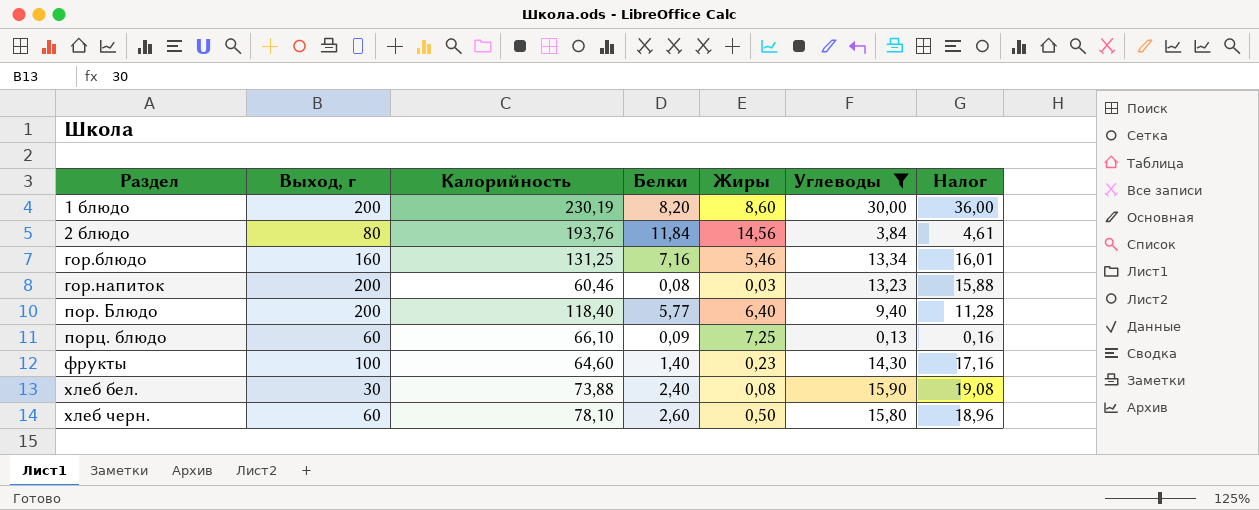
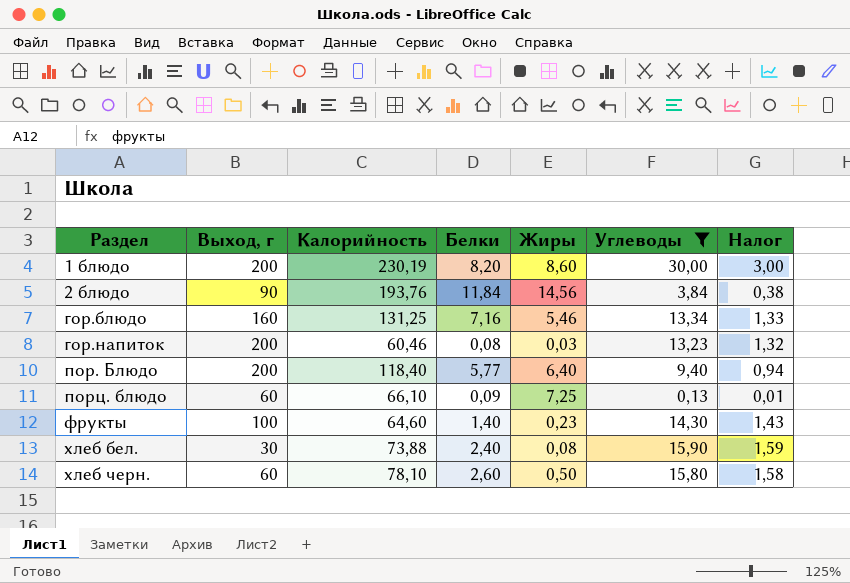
column Налог | formula: [Углеводы] * 1,2 -> [Углеводы] * 0,1
2 блюдо | Выход, г: 80 -> 90

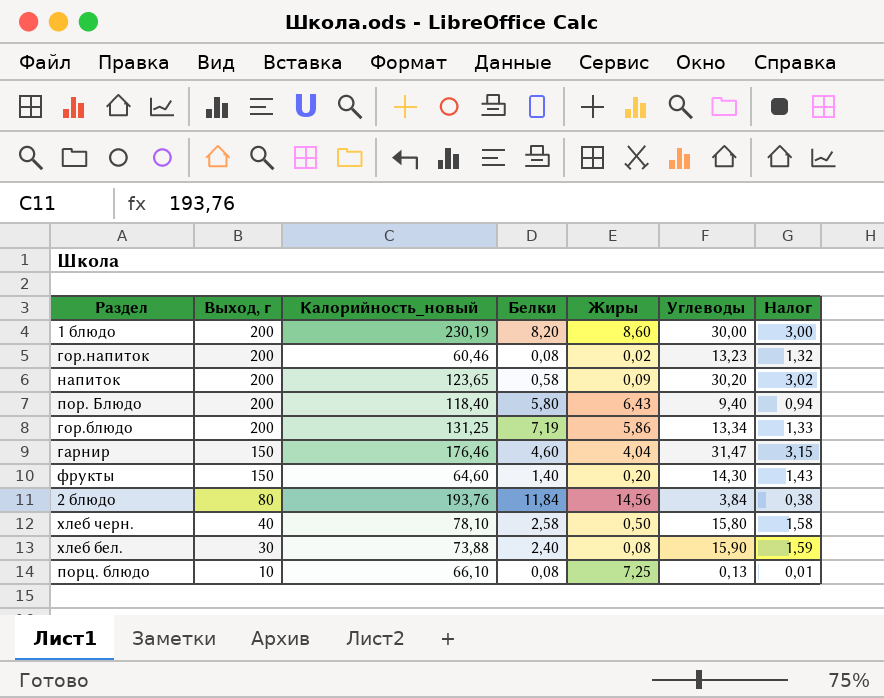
filter: Углеводы <= 30,00 -> none
row order: Раздел ascending -> Выход, г descending
column name: Калорийность -> Калорийность_новый
гор.напиток | Жиры: 0,03 -> 0,02
пор. Блюдо | Белки: 5,77 -> 5,80
пор. Блюдо | Жиры: 6,40 -> 6,43
гор.блюдо | Выход, г: 160 -> 200
гор.блюдо | Белки: 7,16 -> 7,19
гор.блюдо | Жиры: 5,46 -> 5,86
фрукты | Выход, г: 100 -> 150
фрукты | Жиры: 0,23 -> 0,20
2 блюдо | Выход, г: 90 -> 80
хлеб черн. | Выход, г: 60 -> 40
хлеб черн. | Белки: 2,60 -> 2,58
порц. блюдо | Выход, г: 60 -> 10
порц. блюдо | Белки: 0,09 -> 0,08

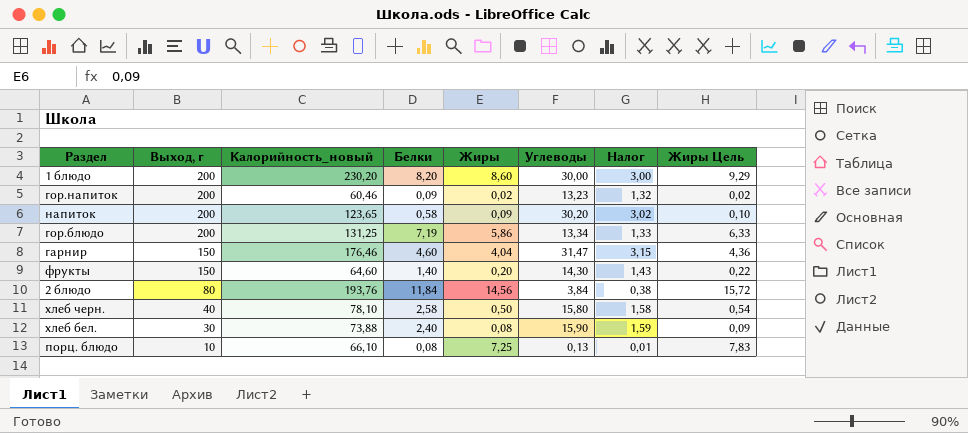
column Жиры Цель | formula: none -> [Жиры] * 1,08
row пор. Блюдо: 200 | 118,40 | 5,80 | 6,43 | 9,40 | 0,94 -> none
1 блюдо | Калорийность_новый: 230,19 -> 230,20
гор.напиток | Белки: 0,08 -> 0,09

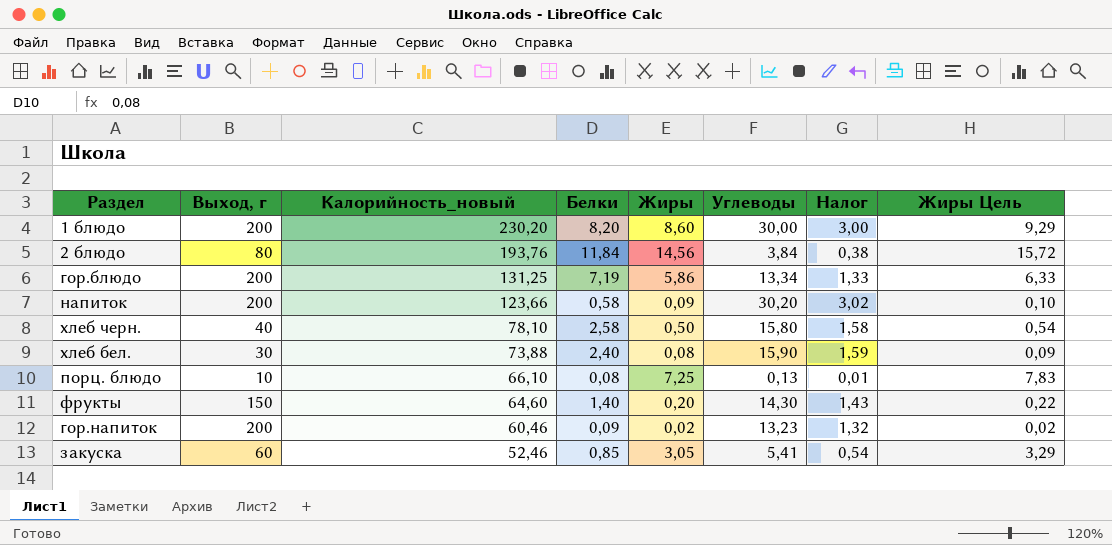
row order: Выход, г descending -> Калорийность_новый descending
row гарнир: 150 | 176,46 | 4,60 | 4,04 | 31,47 | 3,15 | 4,36 -> none
напиток | Калорийность_новый: 123,65 -> 123,66
row закуска: none -> 60 | 52,46 | 0,85 | 3,05 | 5,41 | 0,54 | 3,29

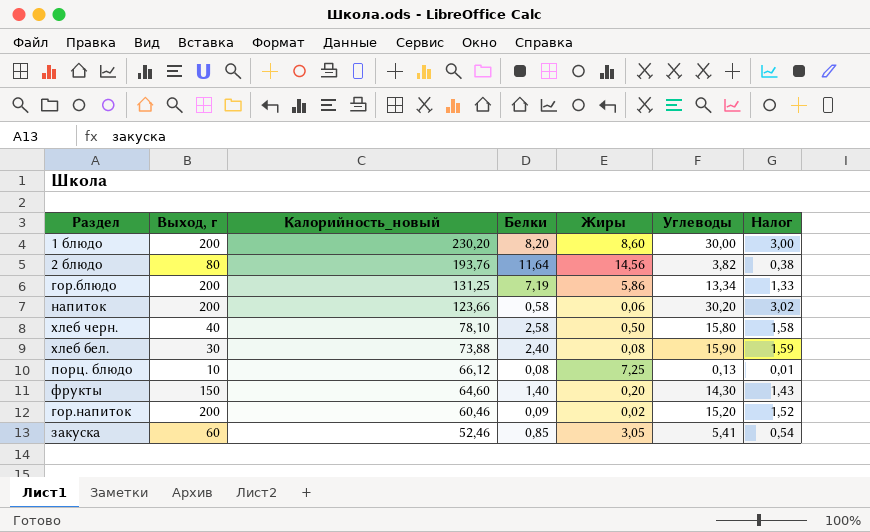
column Жиры Цель | formula: [Жиры] * 1,08 -> none
2 блюдо | Белки: 11,84 -> 11,64
2 блюдо | Углеводы: 3,84 -> 3,82
напиток | Жиры: 0,09 -> 0,06
порц. блюдо | Калорийность_новый: 66,10 -> 66,12
гор.напиток | Углеводы: 13,23 -> 15,20
гор.напиток | Налог: 1,32 -> 1,52

